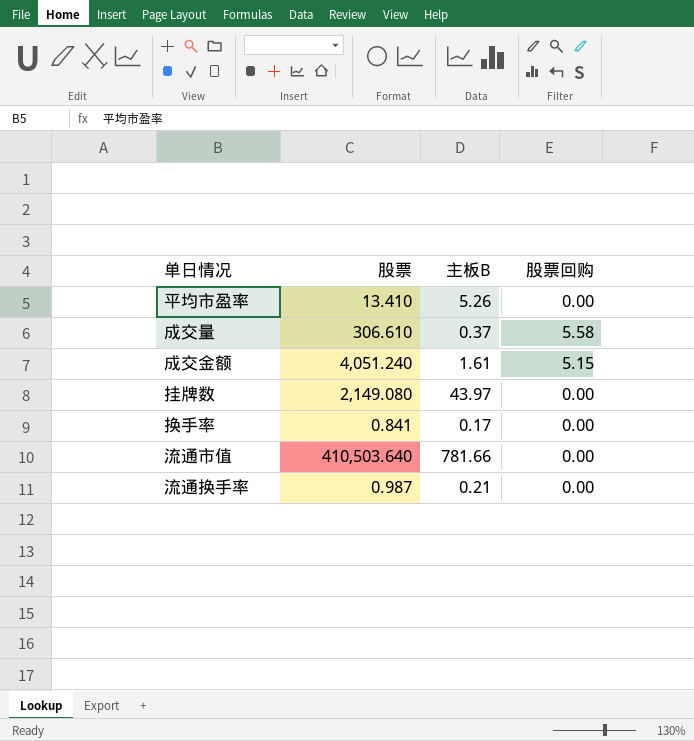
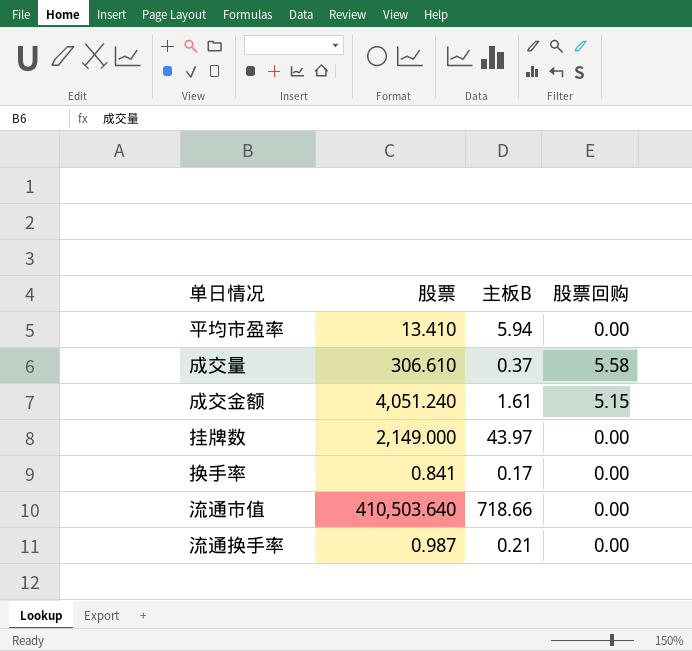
平均市盈率 | 主板B: 5.26 -> 5.94
挂牌数 | 股票: 2,149.080 -> 2,149.000
流通市值 | 主板B: 781.66 -> 718.66

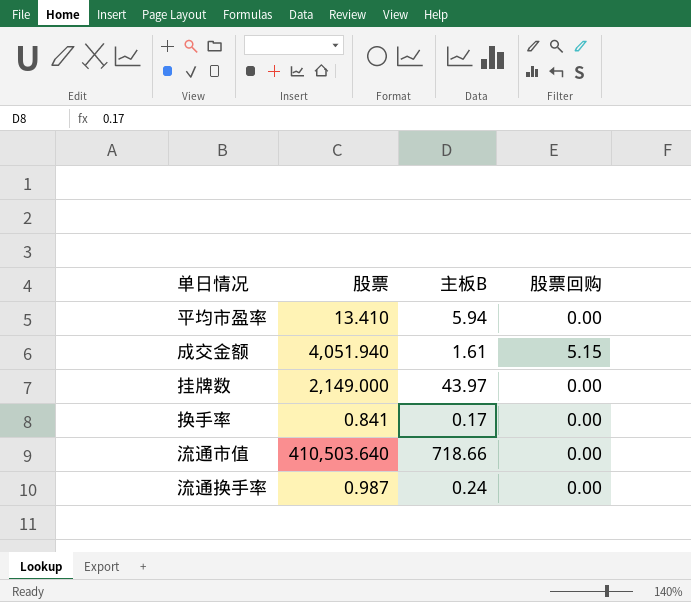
row 成交量: 306.610 | 0.37 | 5.58 -> none
成交金额 | 股票: 4,051.240 -> 4,051.940
流通换手率 | 主板B: 0.21 -> 0.24

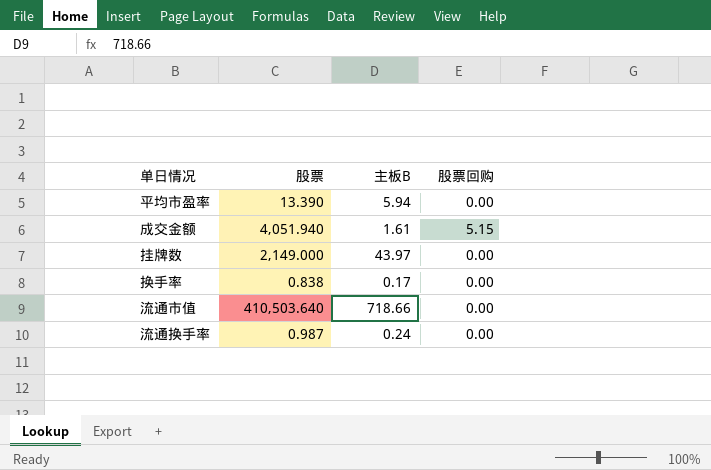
平均市盈率 | 股票: 13.410 -> 13.390
换手率 | 股票: 0.841 -> 0.838

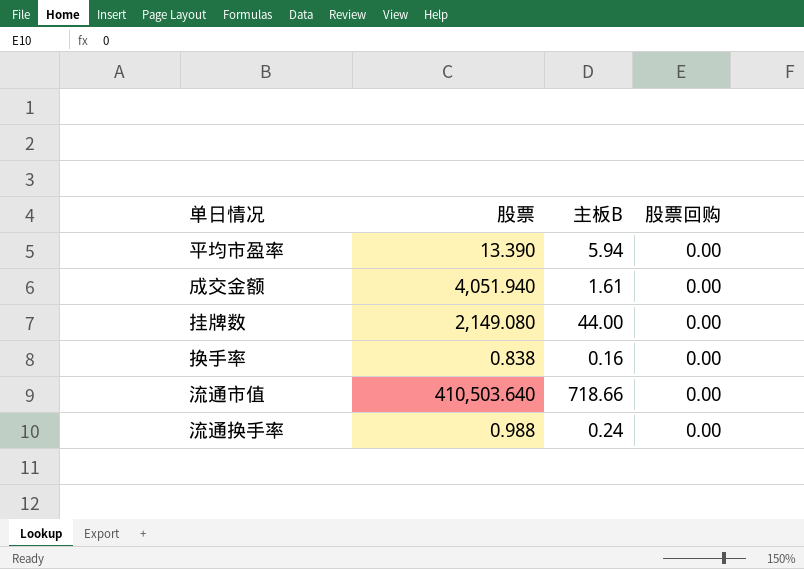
成交金额 | 股票回购: 5.15 -> 0.00
挂牌数 | 股票: 2,149.000 -> 2,149.080
挂牌数 | 主板B: 43.97 -> 44.00
换手率 | 主板B: 0.17 -> 0.16
流通换手率 | 股票: 0.987 -> 0.988

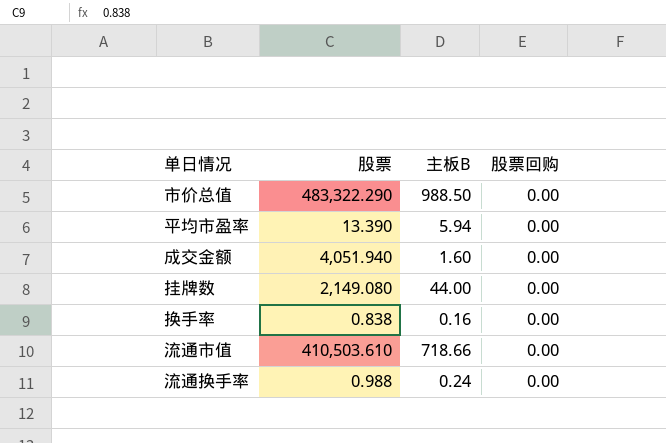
row 市价总值: none -> 483,322.290 | 988.50 | 0.00
成交金额 | 主板B: 1.61 -> 1.60
流通市值 | 股票: 410,503.640 -> 410,503.610

